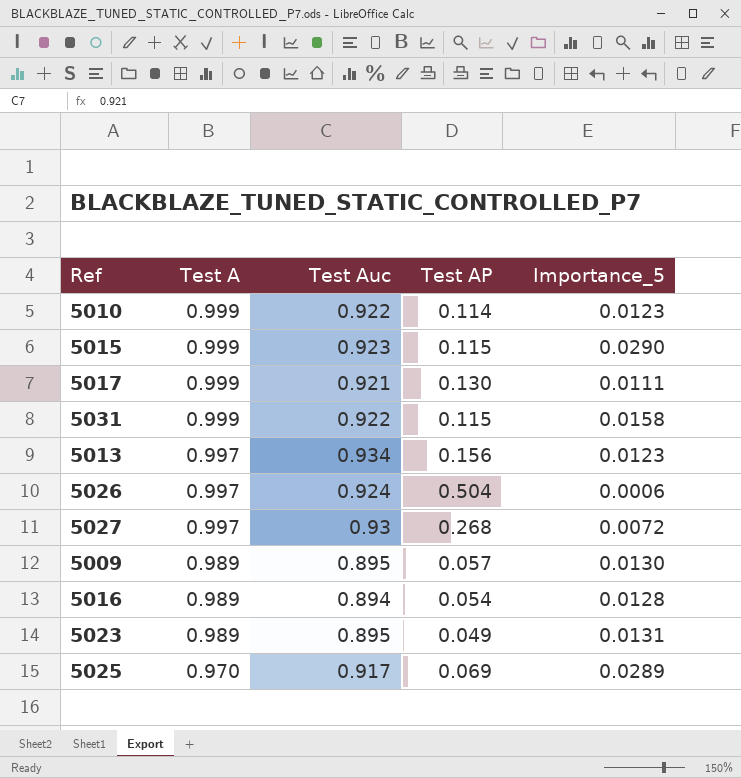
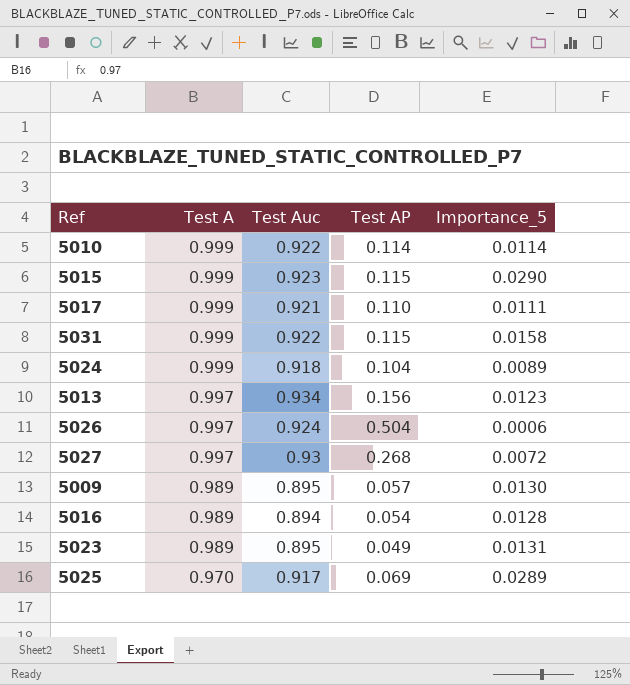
5010 | Importance_5: 0.0123 -> 0.0114
5017 | Test AP: 0.130 -> 0.110
row 5024: none -> 0.999 | 0.918 | 0.104 | 0.0089

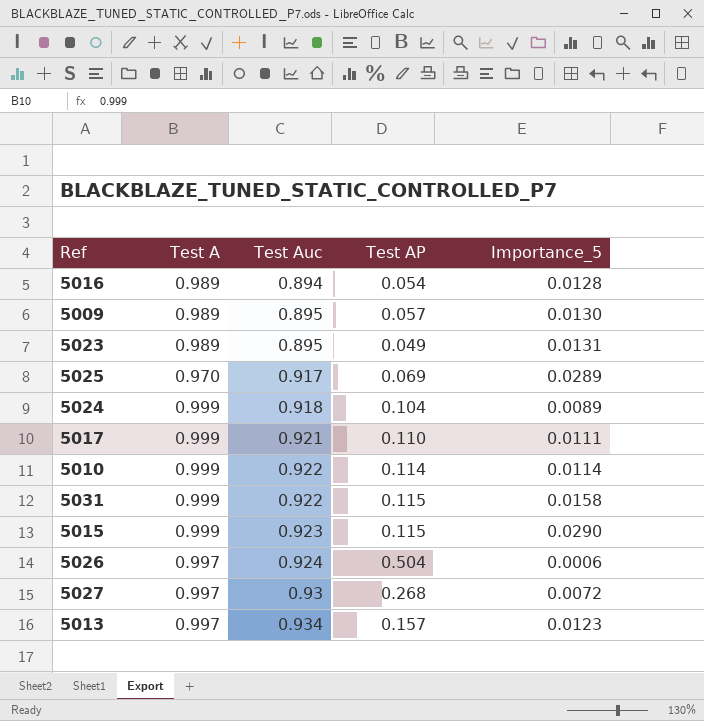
row order: Test A descending -> Test Auc ascending
5013 | Test AP: 0.156 -> 0.157

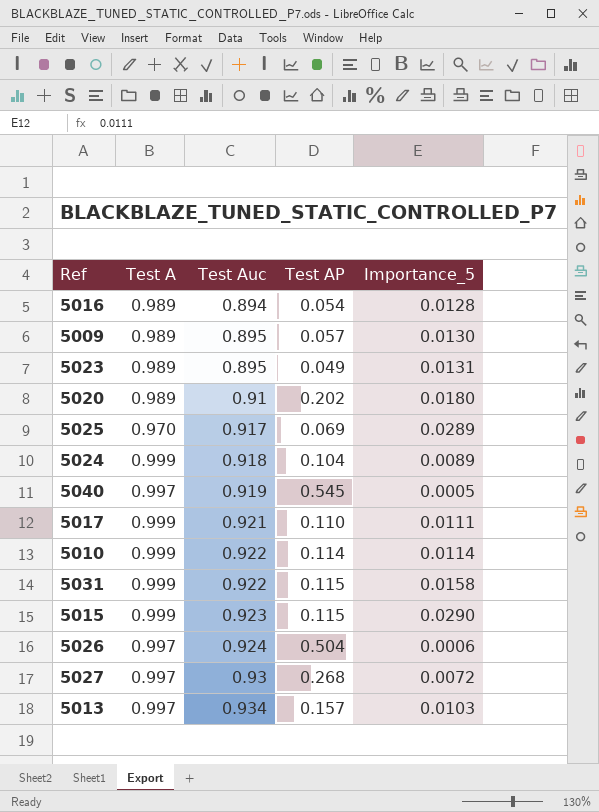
row 5020: none -> 0.989 | 0.91 | 0.202 | 0.0180
row 5040: none -> 0.997 | 0.919 | 0.545 | 0.0005
5013 | Importance_5: 0.0123 -> 0.0103

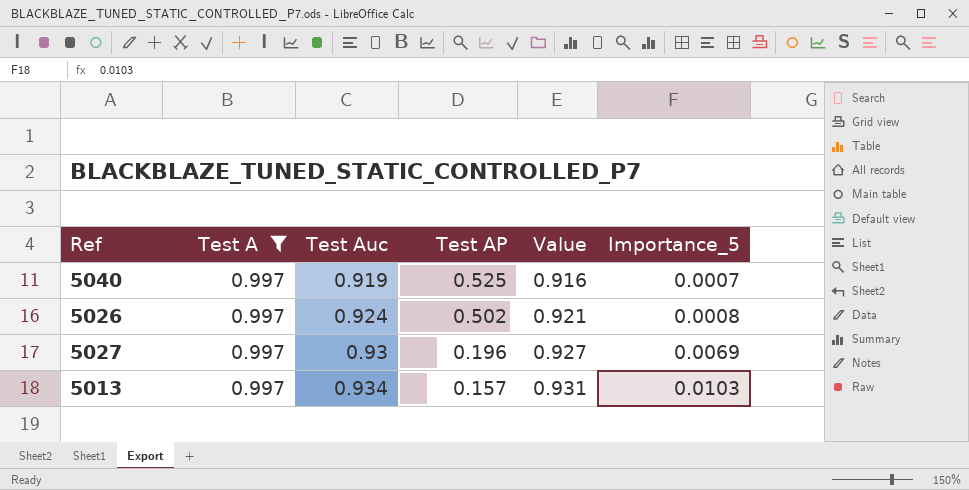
filter: none -> Test A = 0.997
column Value | formula: none -> [Test A] * [Test Auc]
5040 | Test AP: 0.545 -> 0.525
5040 | Importance_5: 0.0005 -> 0.0007
5026 | Test AP: 0.504 -> 0.502
5026 | Importance_5: 0.0006 -> 0.0008
5027 | Test AP: 0.268 -> 0.196
5027 | Importance_5: 0.0072 -> 0.0069

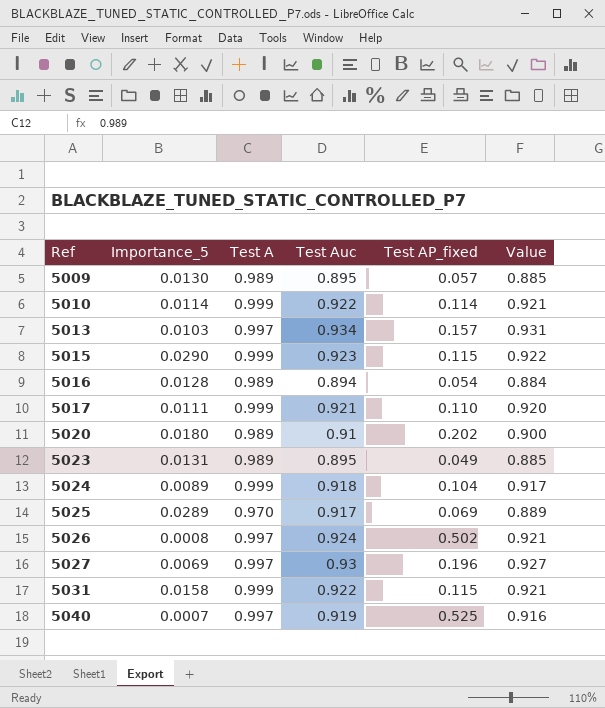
filter: Test A = 0.997 -> none
row order: Test Auc ascending -> Ref ascending
column Importance_5 | position: 6 -> 2
column name: Test AP -> Test AP_fixed

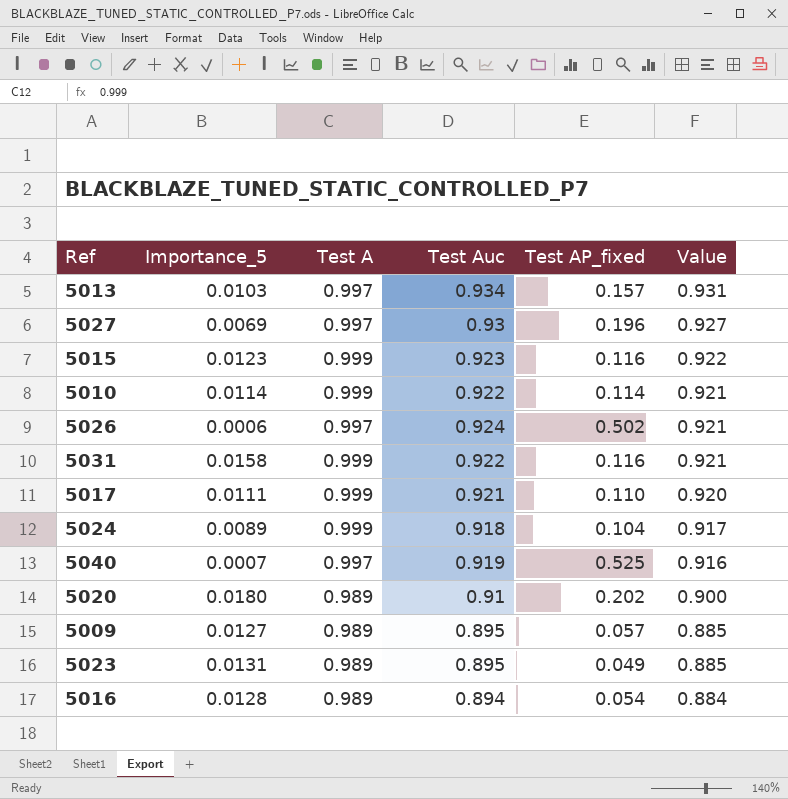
row order: Ref ascending -> Value descending
row 5025: 0.0289 | 0.970 | 0.917 | 0.069 | 0.889 -> none
5015 | Importance_5: 0.0290 -> 0.0123
5015 | Test AP_fixed: 0.115 -> 0.116
5026 | Importance_5: 0.0008 -> 0.0006
5031 | Test AP_fixed: 0.115 -> 0.116
5009 | Importance_5: 0.0130 -> 0.0127

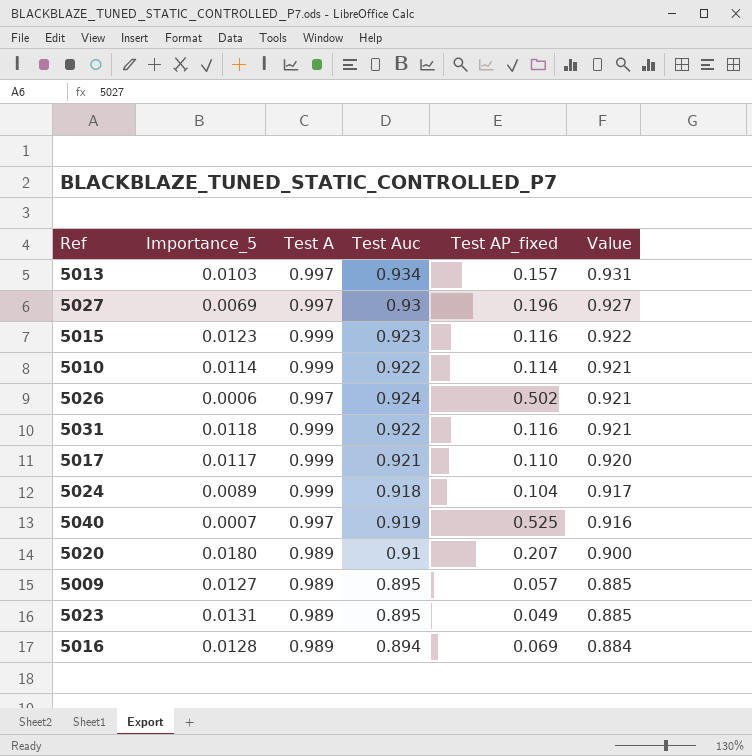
5031 | Importance_5: 0.0158 -> 0.0118
5017 | Importance_5: 0.0111 -> 0.0117
5020 | Test AP_fixed: 0.202 -> 0.207
5016 | Test AP_fixed: 0.054 -> 0.069

